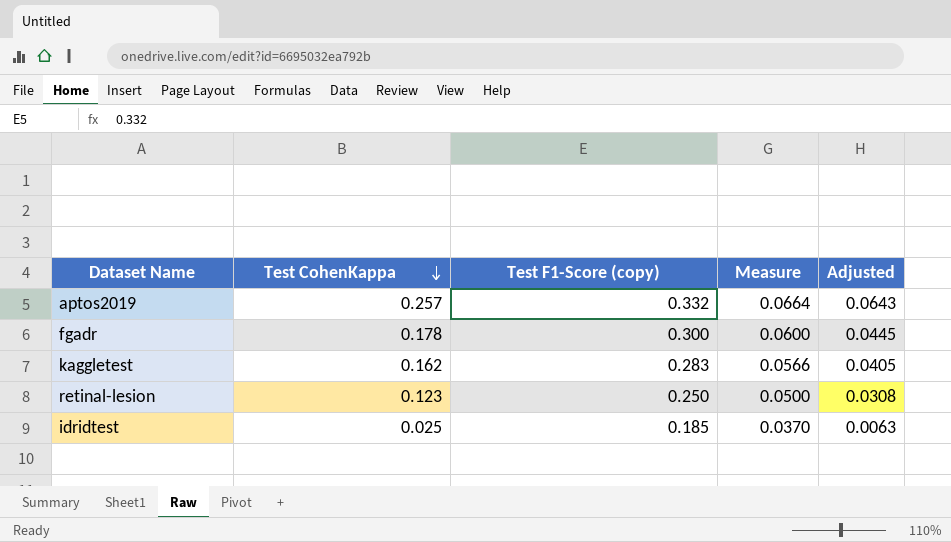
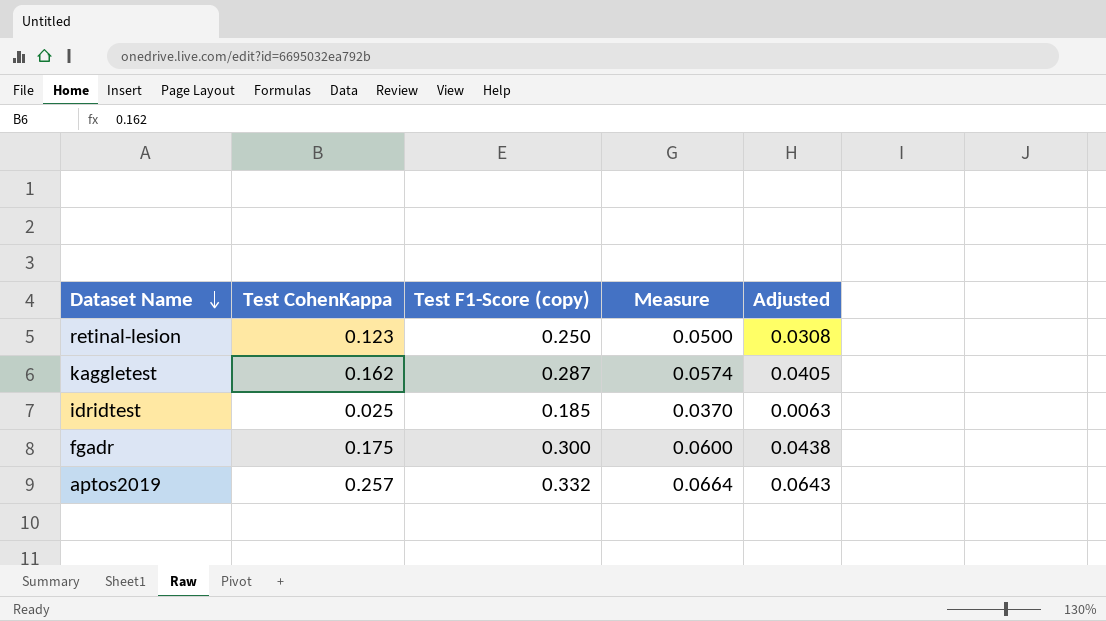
row order: Test CohenKappa descending -> Dataset Name descending
kaggletest | Test F1-Score (copy): 0.283 -> 0.287
kaggletest | Measure: 0.0566 -> 0.0574
fgadr | Test CohenKappa: 0.178 -> 0.175
fgadr | Adjusted: 0.0445 -> 0.0438

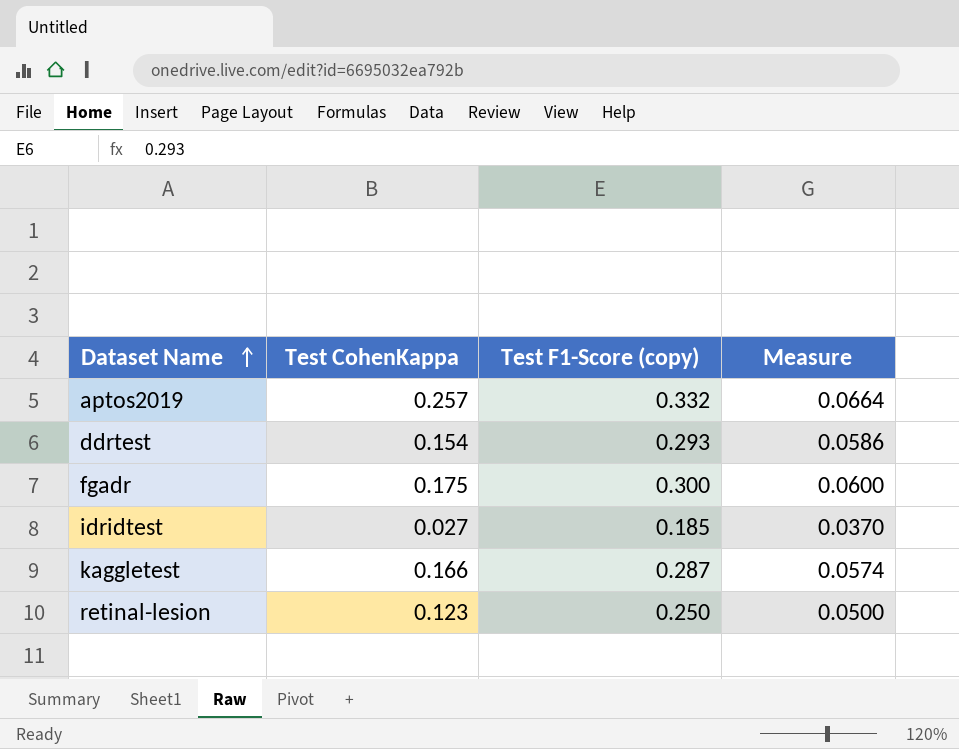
row order: Dataset Name descending -> Dataset Name ascending
column Adjusted | formula: [Test CohenKappa] * 0.25 -> none
row ddrtest: none -> 0.154 | 0.293 | 0.0586
idridtest | Test CohenKappa: 0.025 -> 0.027
kaggletest | Test CohenKappa: 0.162 -> 0.166

